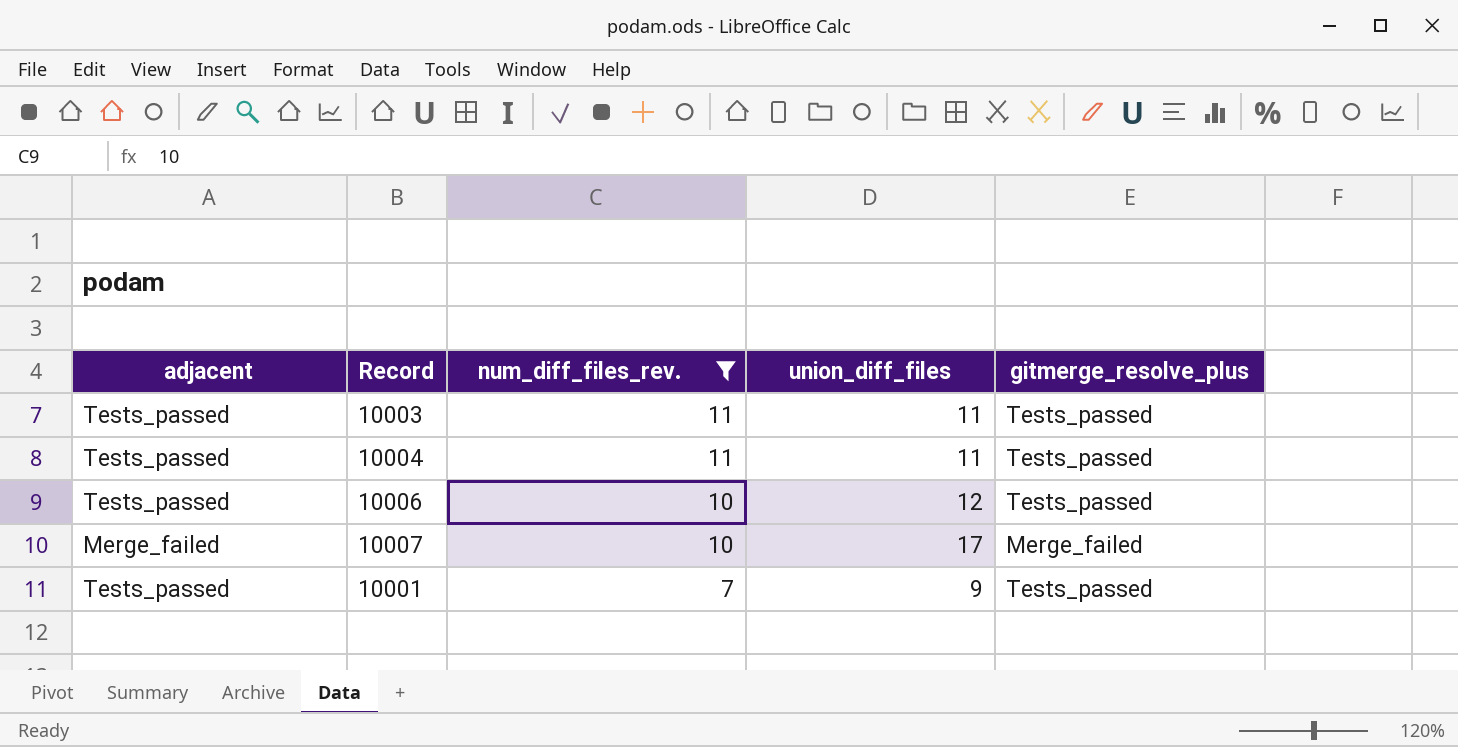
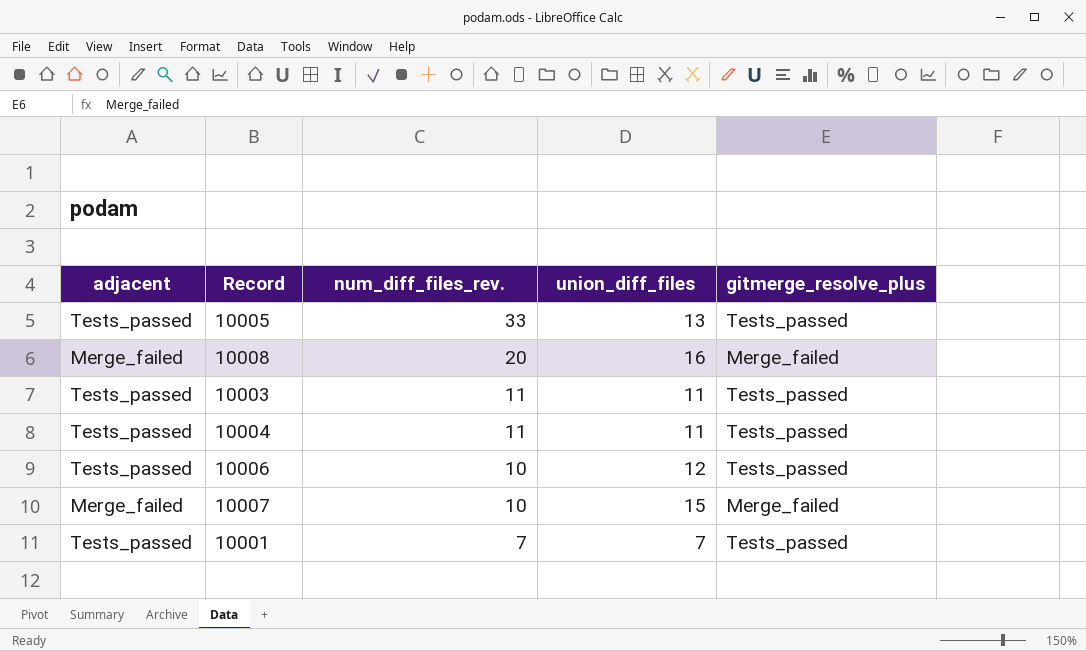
filter: num_diff_files_rev. <= 11 -> none
10007 | union_diff_files: 17 -> 15
10001 | union_diff_files: 9 -> 7

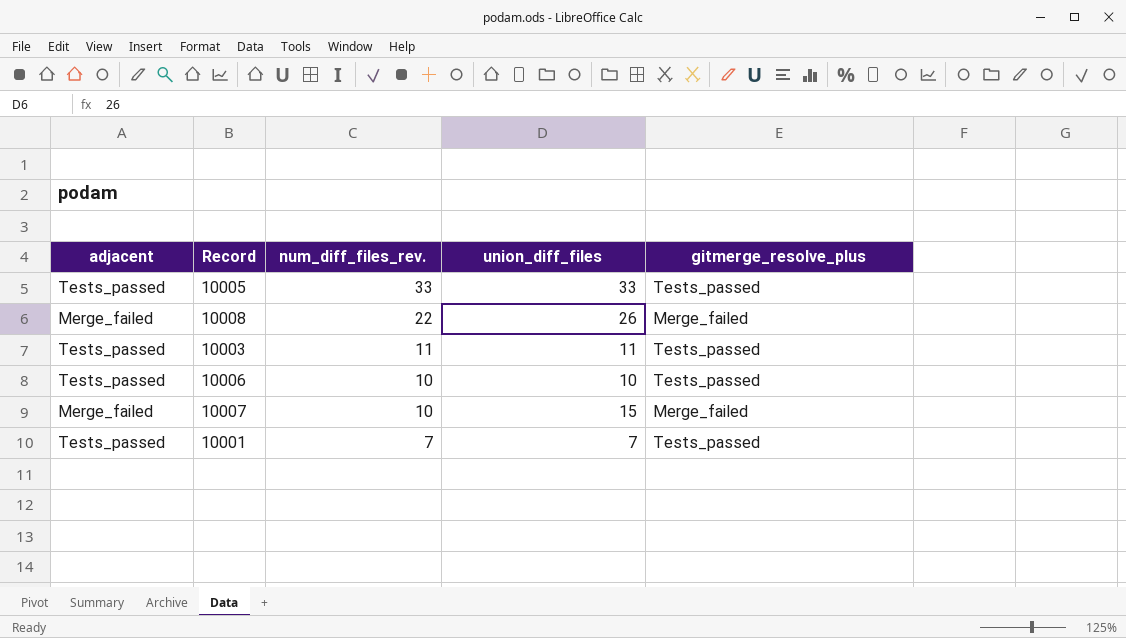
row 10004: Tests_passed | 11 | 11 | Tests_passed -> none
10005 | union_diff_files: 13 -> 33
10008 | num_diff_files_rev.: 20 -> 22
10008 | union_diff_files: 16 -> 26
10006 | union_diff_files: 12 -> 10

